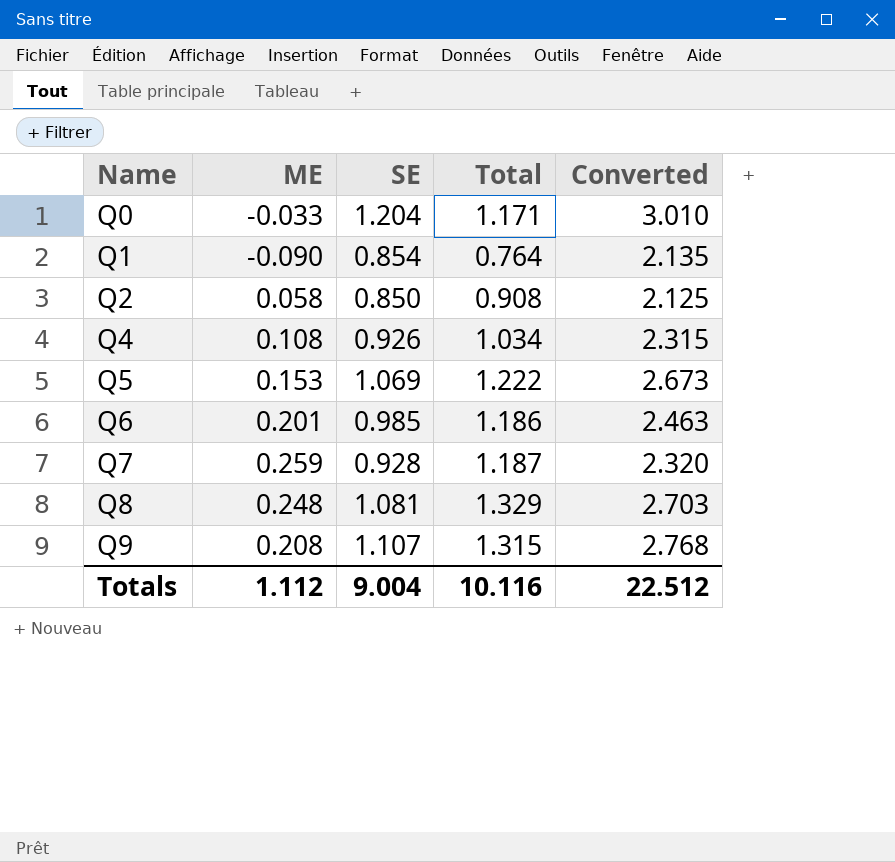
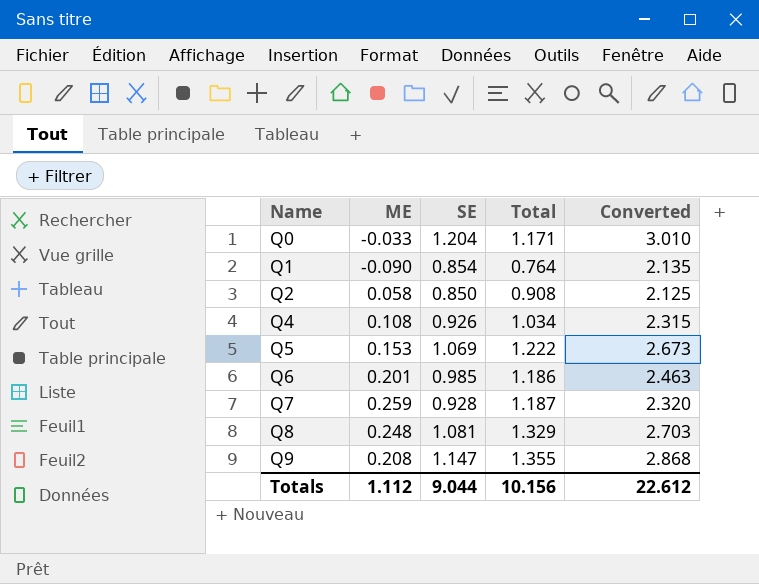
Q9 | SE: 1.107 -> 1.147
Q9 | Total: 1.315 -> 1.355
Q9 | Converted: 2.768 -> 2.868
Totals | SE: 9.004 -> 9.044
Totals | Total: 10.116 -> 10.156
Totals | Converted: 22.512 -> 22.612

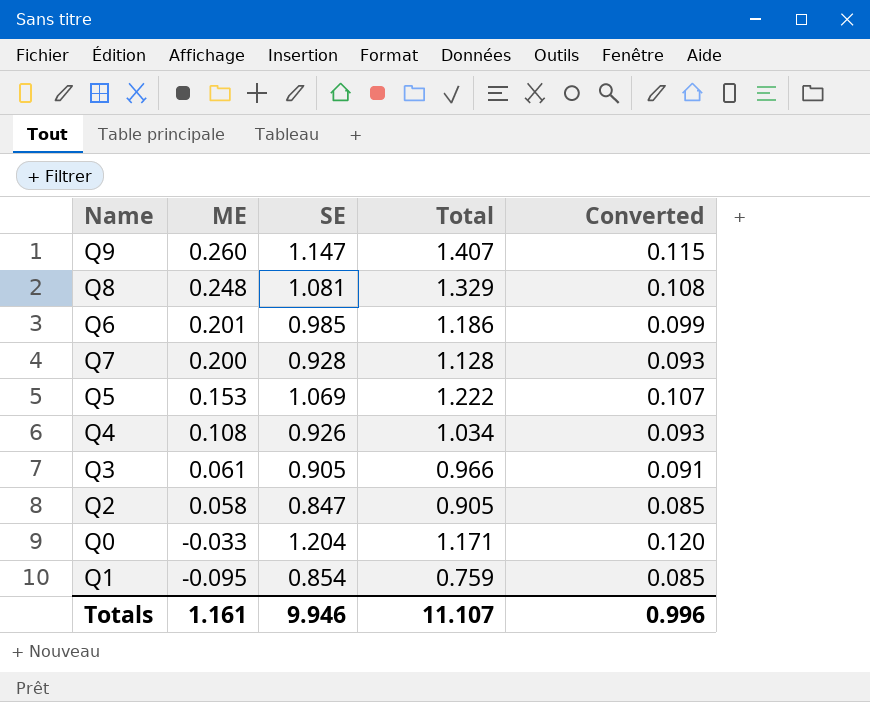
row order: Name ascending -> ME descending
column Converted | formula: [SE] * 2.5 -> [SE] * 0.1
Q9 | ME: 0.208 -> 0.260
Q9 | Total: 1.355 -> 1.407
Q7 | ME: 0.259 -> 0.200
Q7 | Total: 1.187 -> 1.128
row Q3: none -> 0.061 | 0.905 | 0.966 | 0.091
Q2 | SE: 0.850 -> 0.847
Q2 | Total: 0.908 -> 0.905
Q1 | ME: -0.090 -> -0.095
Q1 | Total: 0.764 -> 0.759
Totals | ME: 1.112 -> 1.161
Totals | SE: 9.044 -> 9.946
Totals | Total: 10.156 -> 11.107
Totals | Converted: 22.612 -> 0.996

